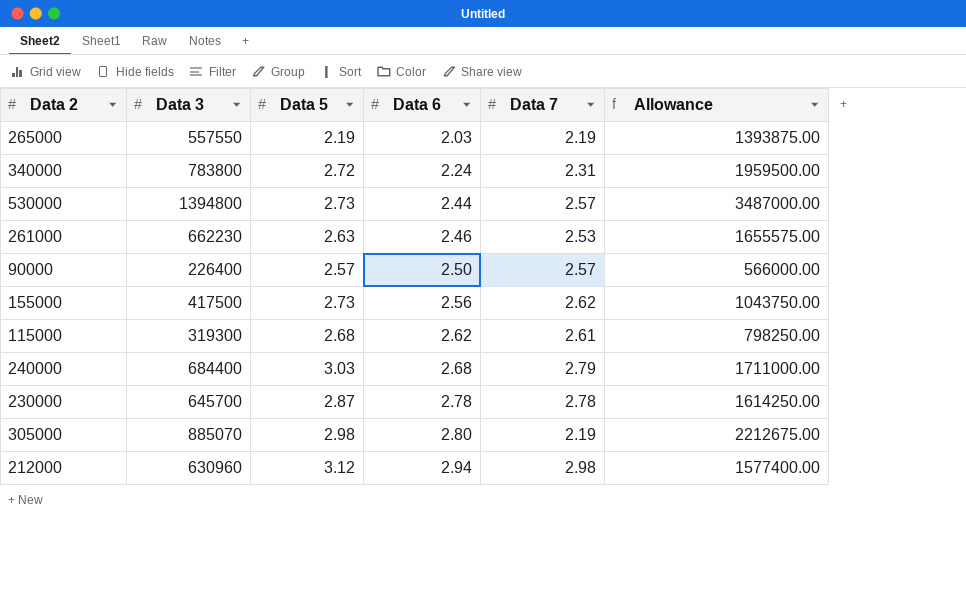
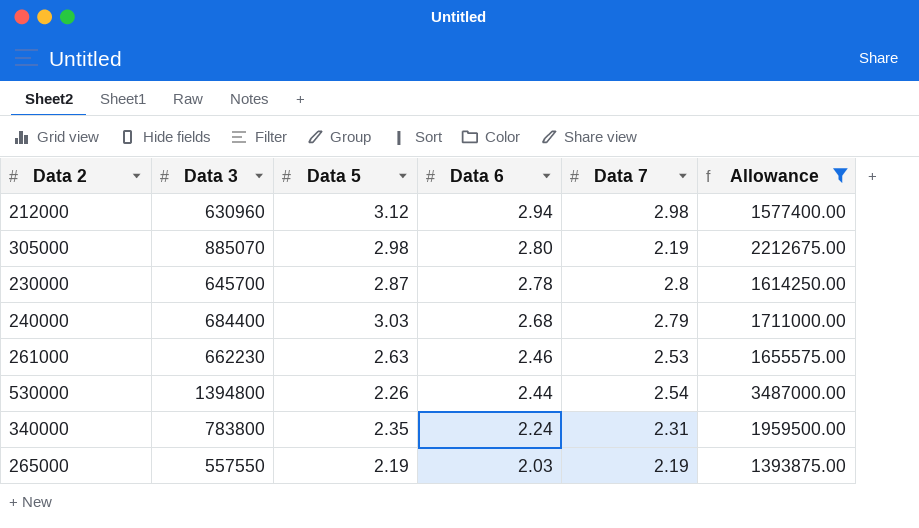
filter: none -> Allowance >= 1393875.00
row order: Data 6 ascending -> Data 6 descending
230000 | Data 7: 2.78 -> 2.8
530000 | Data 5: 2.73 -> 2.26
530000 | Data 7: 2.57 -> 2.54
340000 | Data 5: 2.72 -> 2.35

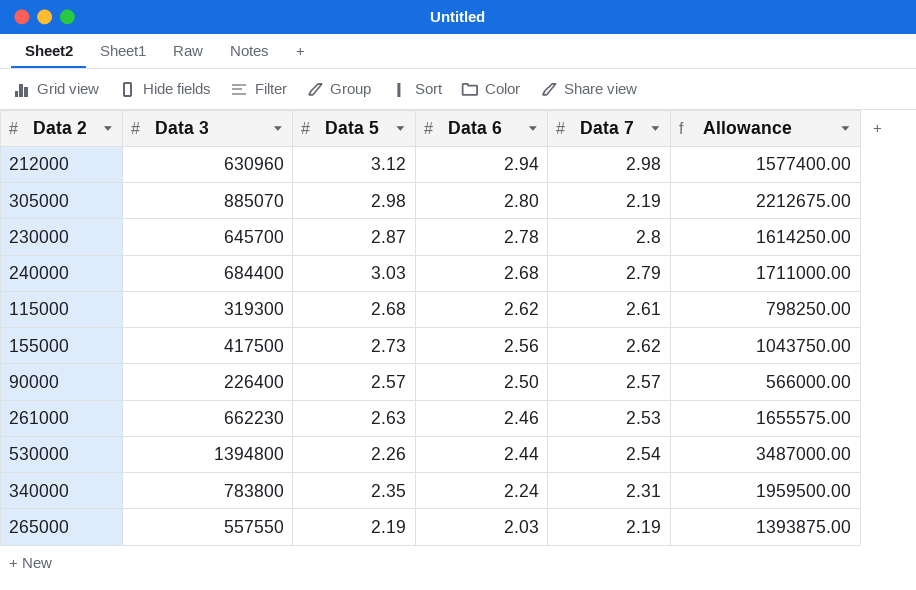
filter: Allowance >= 1393875.00 -> none

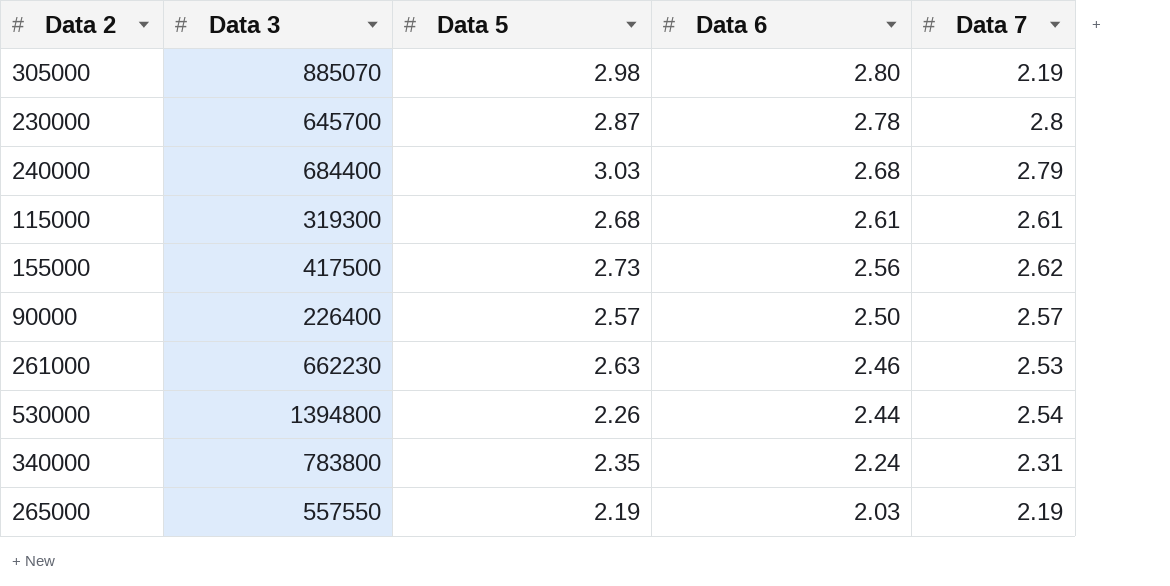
column Allowance | formula: [Data 3] * 2.5 -> none
row 212000: 630960 | 3.12 | 2.94 | 2.98 | 1577400.00 -> none
115000 | Data 6: 2.62 -> 2.61

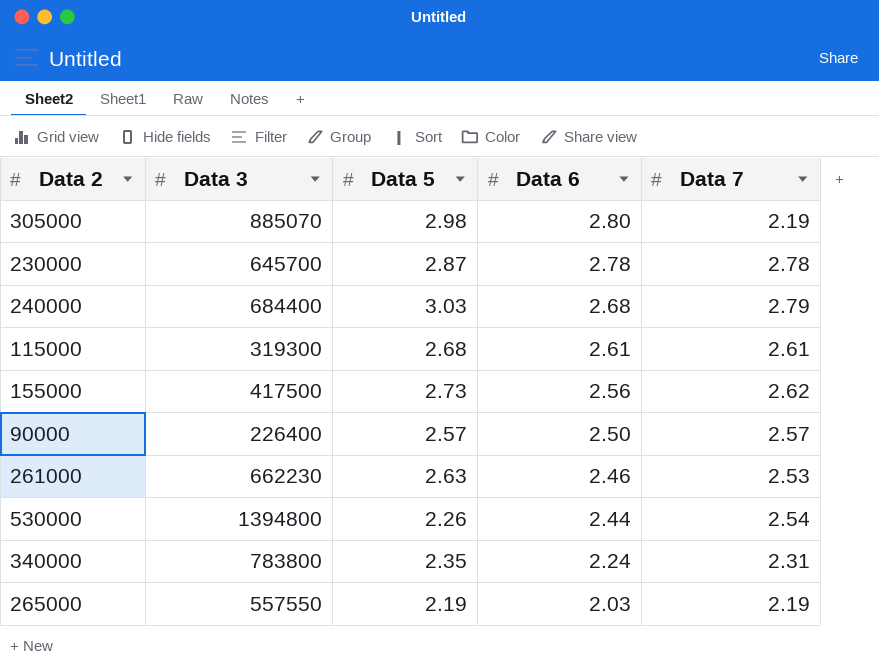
230000 | Data 7: 2.8 -> 2.78

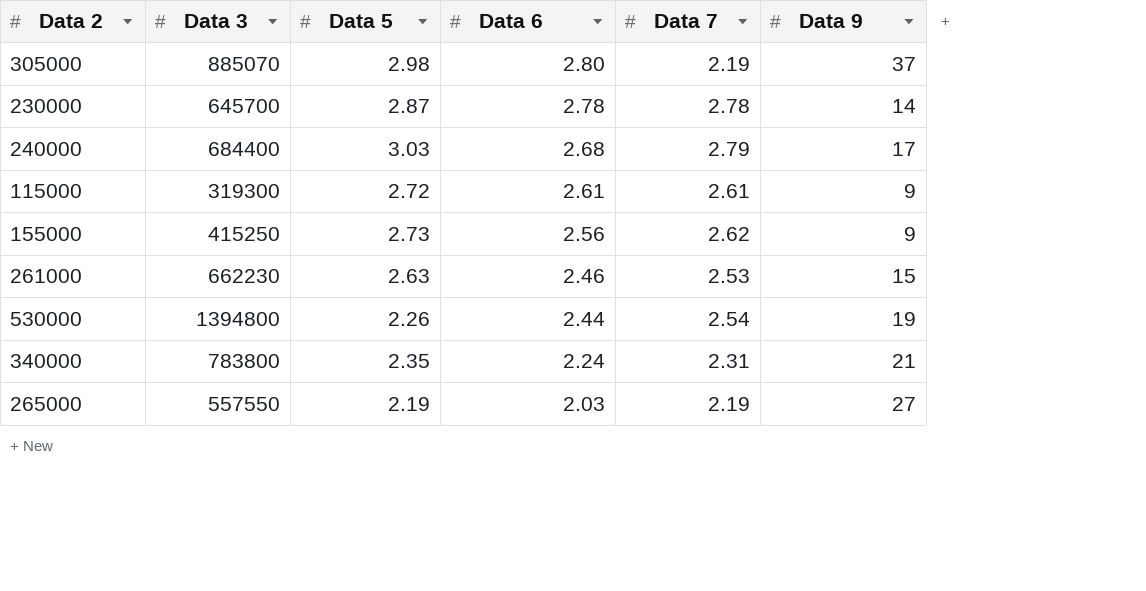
column Data 9 | position: none -> 6
row 90000: 226400 | 2.57 | 2.50 | 2.57 -> none
115000 | Data 5: 2.68 -> 2.72
155000 | Data 3: 417500 -> 415250

